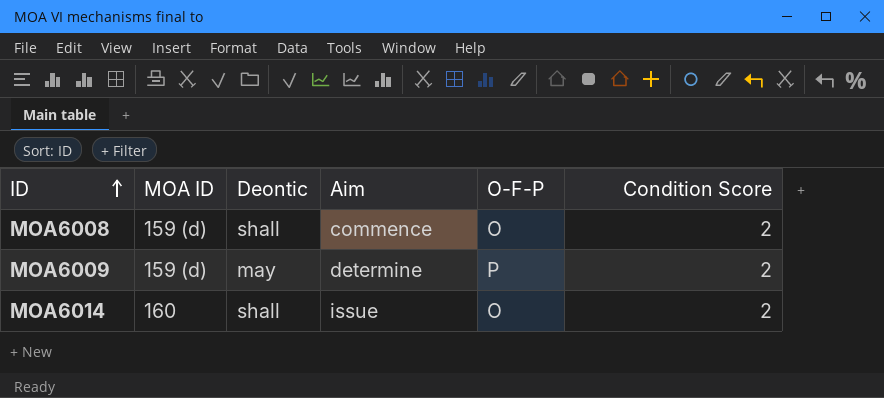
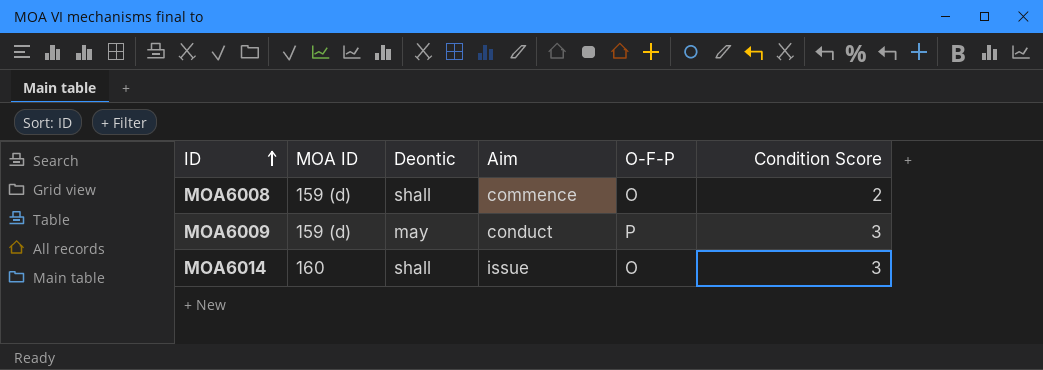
MOA6009 | Aim: determine -> conduct
MOA6009 | Condition Score: 2 -> 3
MOA6014 | Condition Score: 2 -> 3

